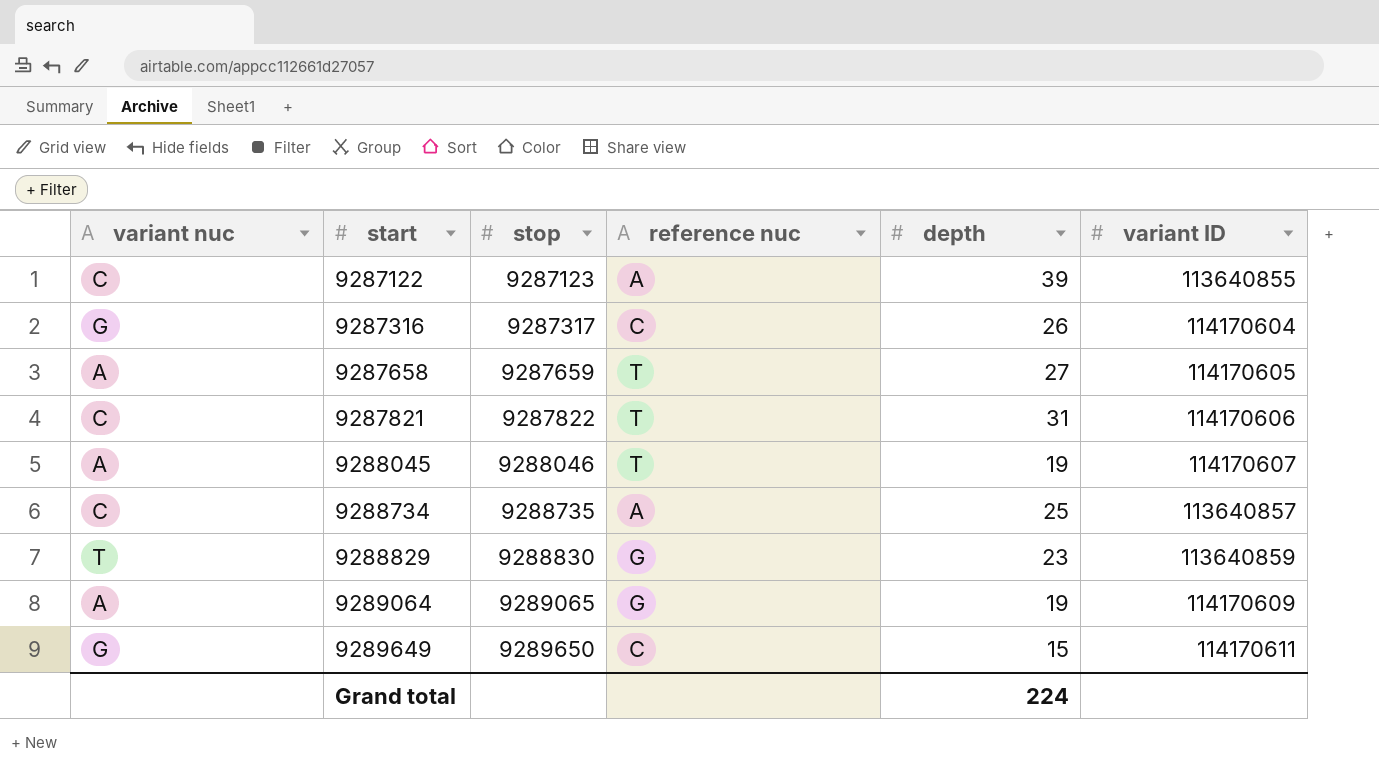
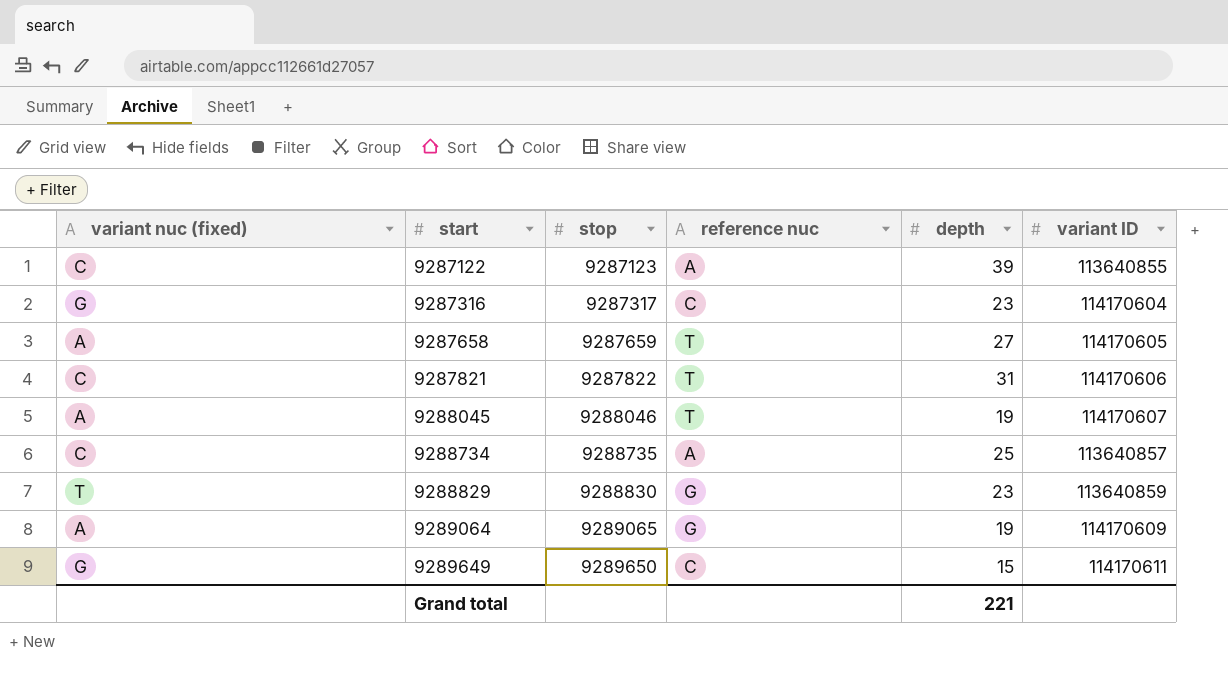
column name: variant nuc -> variant nuc (fixed)
9287316 | depth: 26 -> 23
Grand total | depth: 224 -> 221

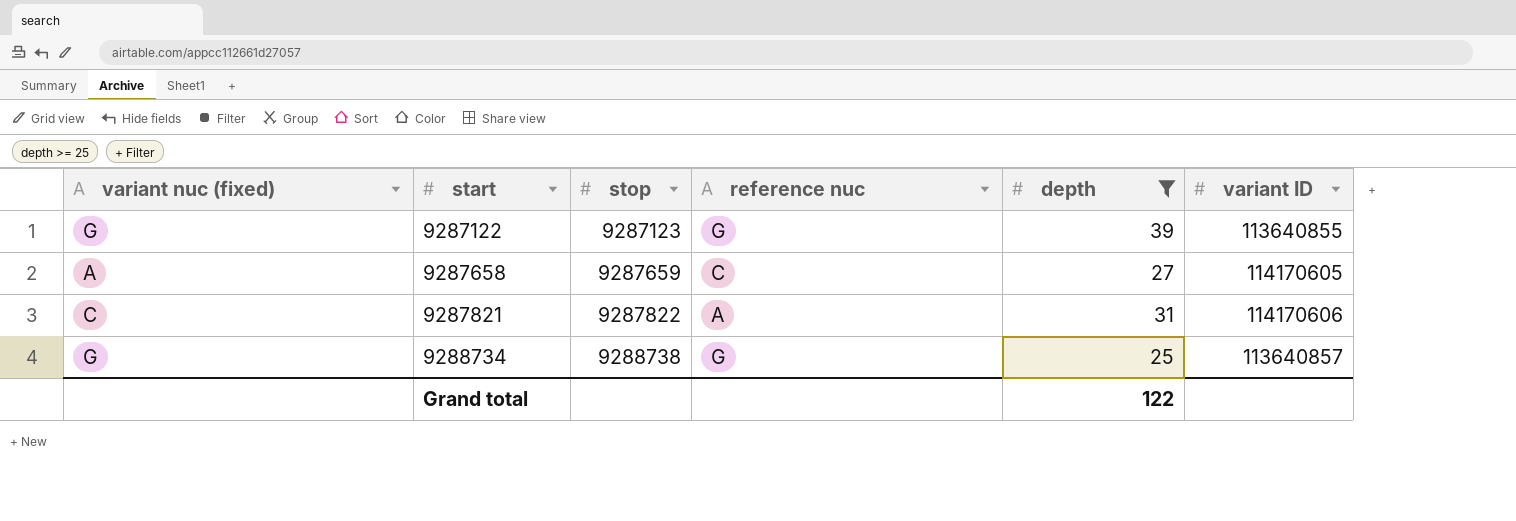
filter: none -> depth >= 25
9287122 | variant nuc (fixed): C -> G
9287122 | reference nuc: A -> G
9287658 | reference nuc: T -> C
9287821 | reference nuc: T -> A
9288734 | variant nuc (fixed): C -> G
9288734 | stop: 9288735 -> 9288738
9288734 | reference nuc: A -> G
Grand total | depth: 221 -> 122

